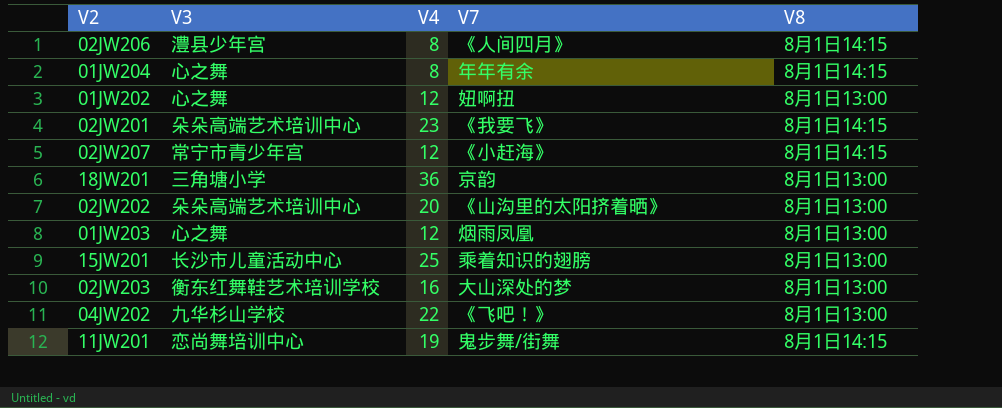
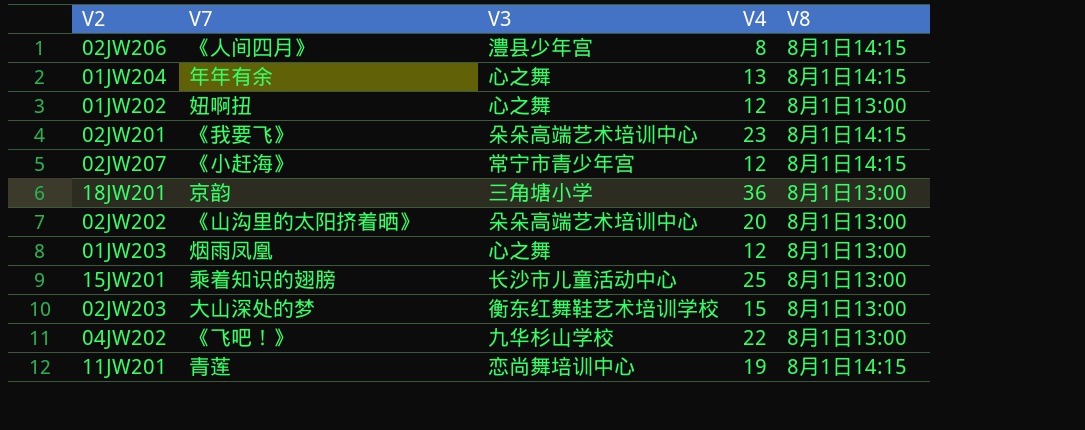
column V7 | position: 4 -> 2
01JW204 | V4: 8 -> 13
02JW203 | V4: 16 -> 15
11JW201 | V7: 鬼步舞/街舞 -> 青莲

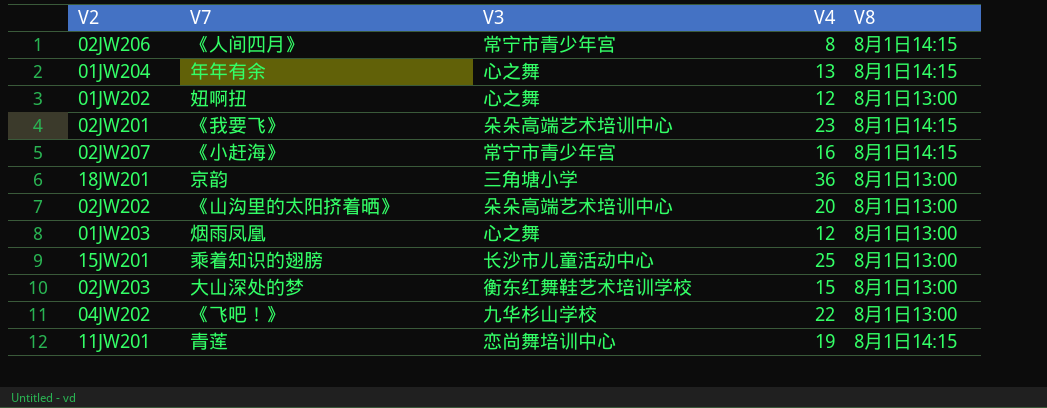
02JW206 | V3: 澧县少年宫 -> 常宁市青少年宫
02JW207 | V4: 12 -> 16

